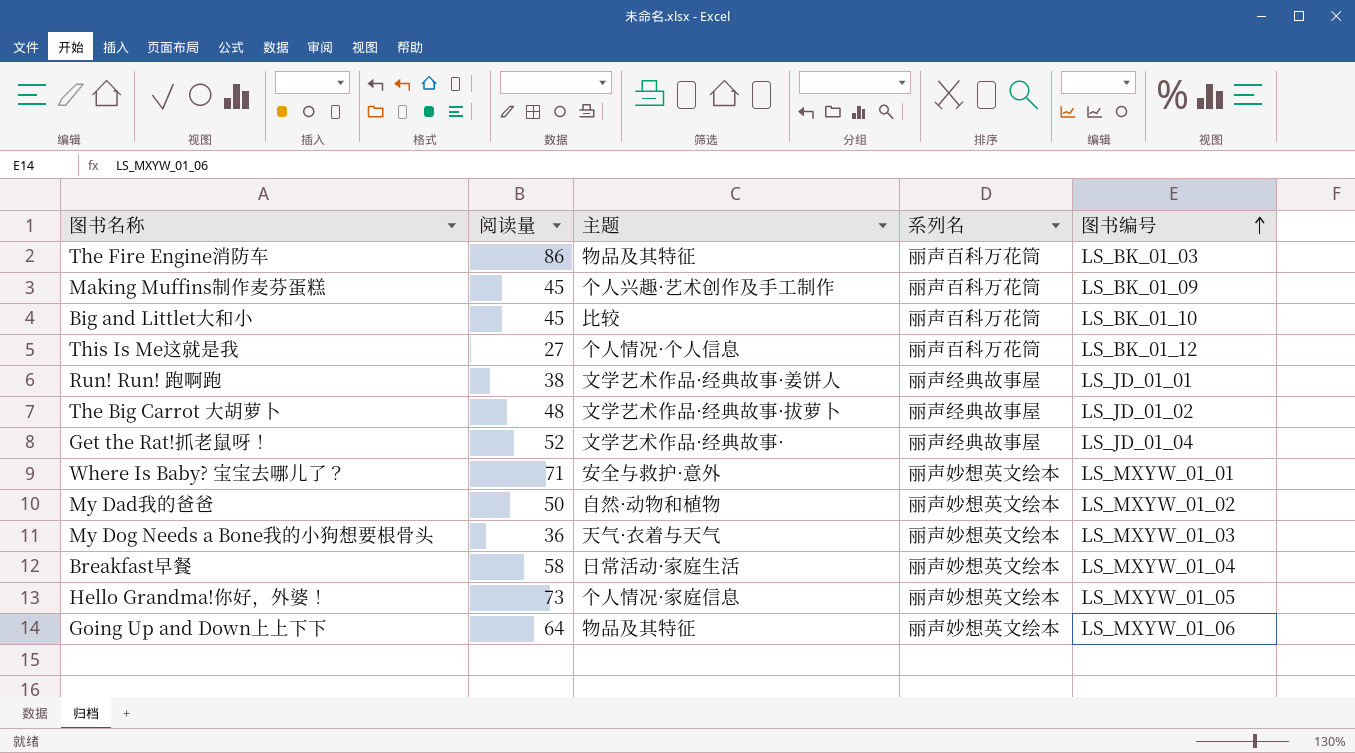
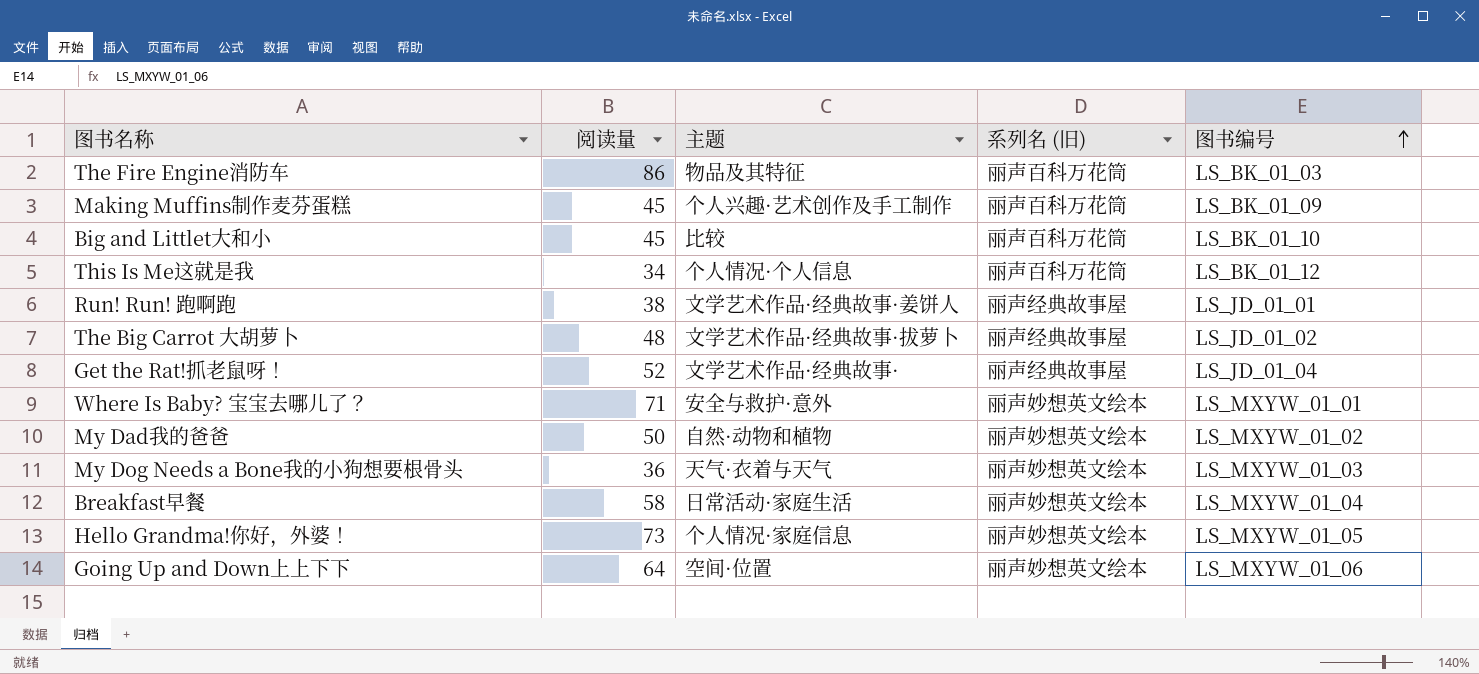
column name: 系列名 -> 系列名 (旧)
This Is Me这就是我 | 阅读量: 27 -> 34
Going Up and Down上上下下 | 主题: 物品及其特征 -> 空间·位置

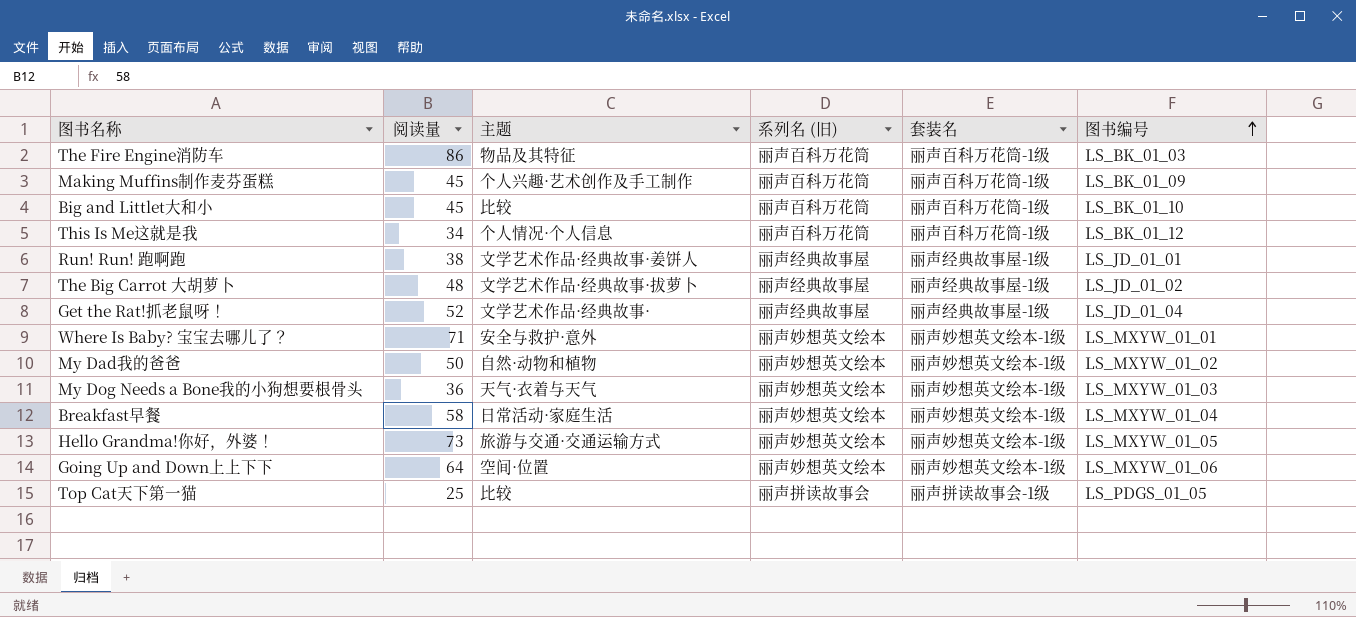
column 套装名 | position: none -> 5
Hello Grandma!你好，外婆！ | 主题: 个人情况·家庭信息 -> 旅游与交通·交通运输方式
row Top Cat天下第一猫: none -> 25 | 比较 | 丽声拼读故事会 | 丽声拼读故事会-1级 | LS_PDGS_01_05

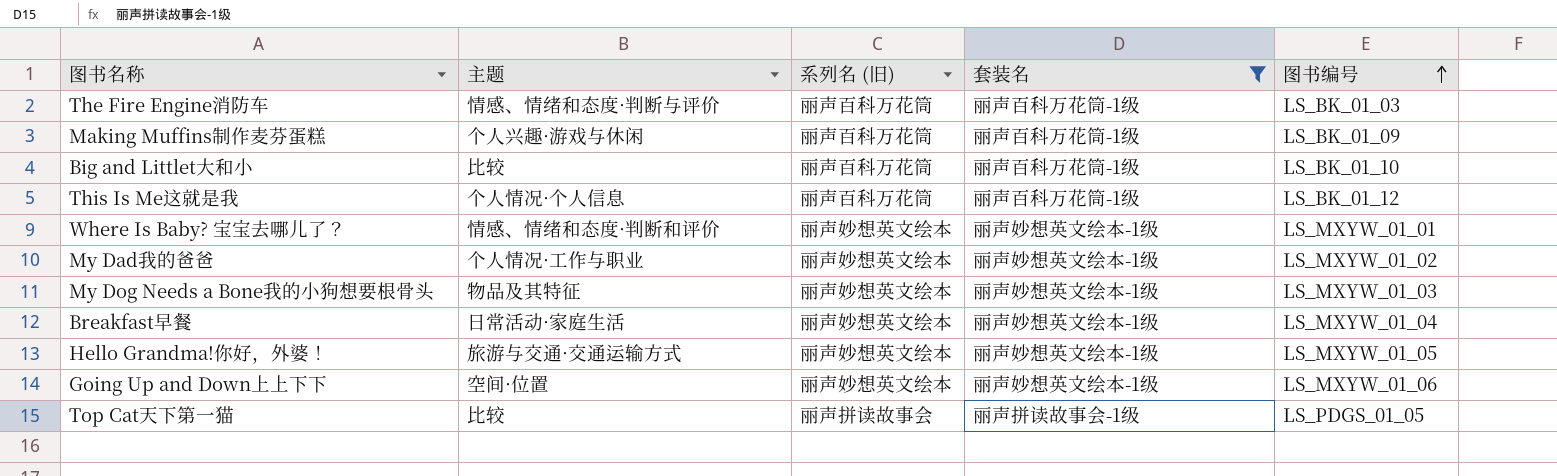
filter: none -> 套装名 != 丽声经典故事屋-1级
column 阅读量 | position: 2 -> none
The Fire Engine消防车 | 主题: 物品及其特征 -> 情感、情绪和态度·判断与评价
Making Muffins制作麦芬蛋糕 | 主题: 个人兴趣·艺术创作及手工制作 -> 个人兴趣·游戏与休闲
Where Is Baby? 宝宝去哪儿了？ | 主题: 安全与救护·意外 -> 情感、情绪和态度·判断和评价
My Dad我的爸爸 | 主题: 自然·动物和植物 -> 个人情况·工作与职业
My Dog Needs a Bone我的小狗想要根骨头 | 主题: 天气·衣着与天气 -> 物品及其特征

